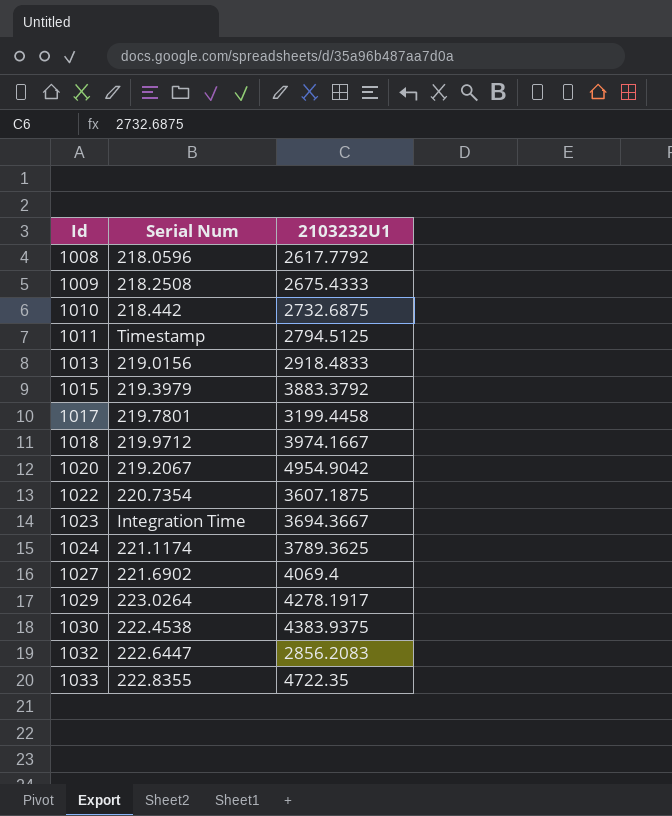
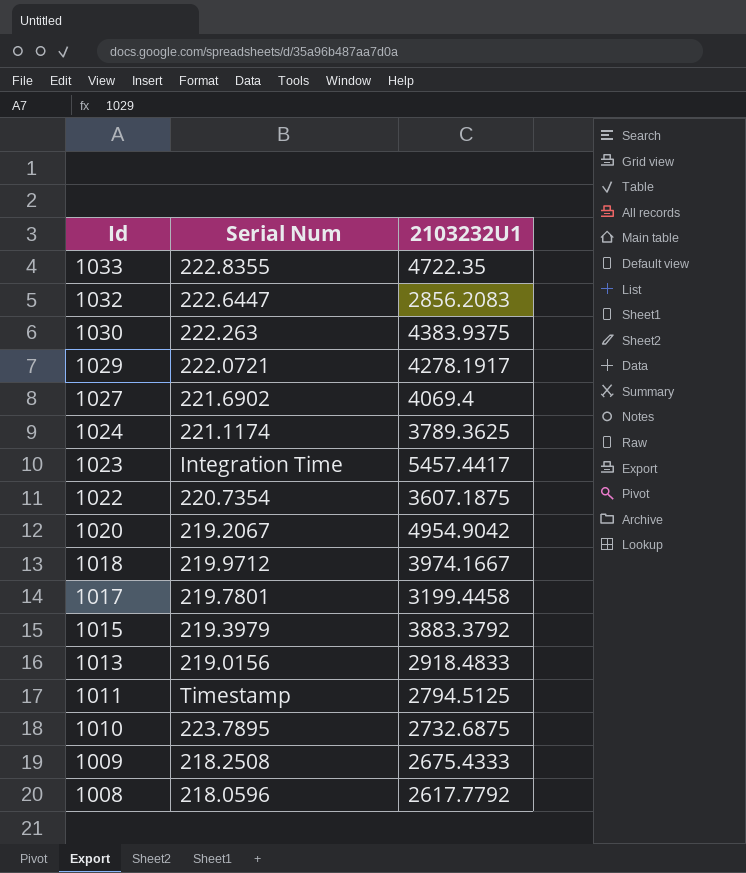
row order: Id ascending -> Id descending
1030 | Serial Num: 222.4538 -> 222.263
1029 | Serial Num: 223.0264 -> 222.0721
1023 | 2103232U1: 3694.3667 -> 5457.4417
1010 | Serial Num: 218.442 -> 223.7895

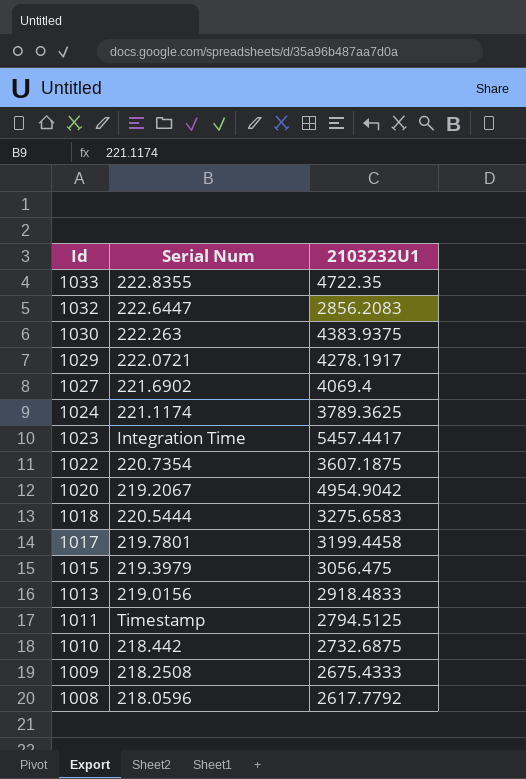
1018 | Serial Num: 219.9712 -> 220.5444
1018 | 2103232U1: 3974.1667 -> 3275.6583
1015 | 2103232U1: 3883.3792 -> 3056.475
1010 | Serial Num: 223.7895 -> 218.442

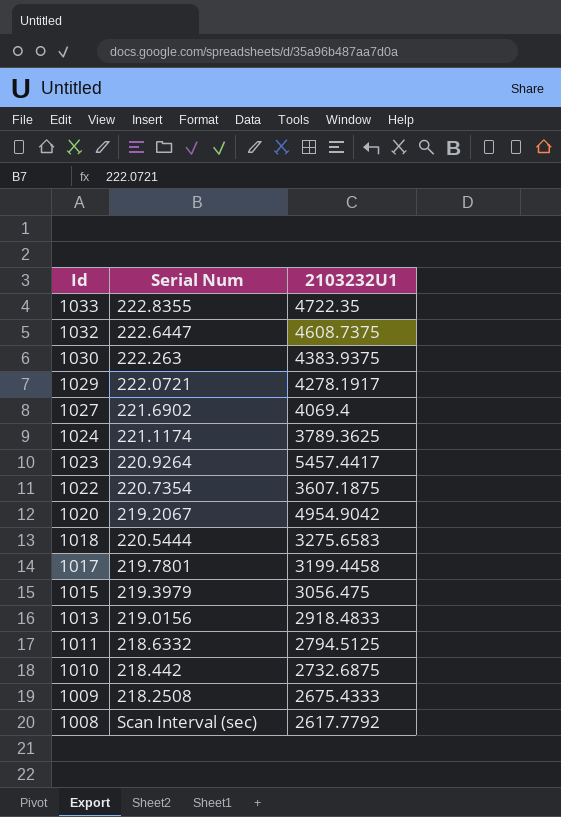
1032 | 2103232U1: 2856.2083 -> 4608.7375
1023 | Serial Num: Integration Time -> 220.9264
1011 | Serial Num: Timestamp -> 218.6332
1008 | Serial Num: 218.0596 -> Scan Interval (sec)

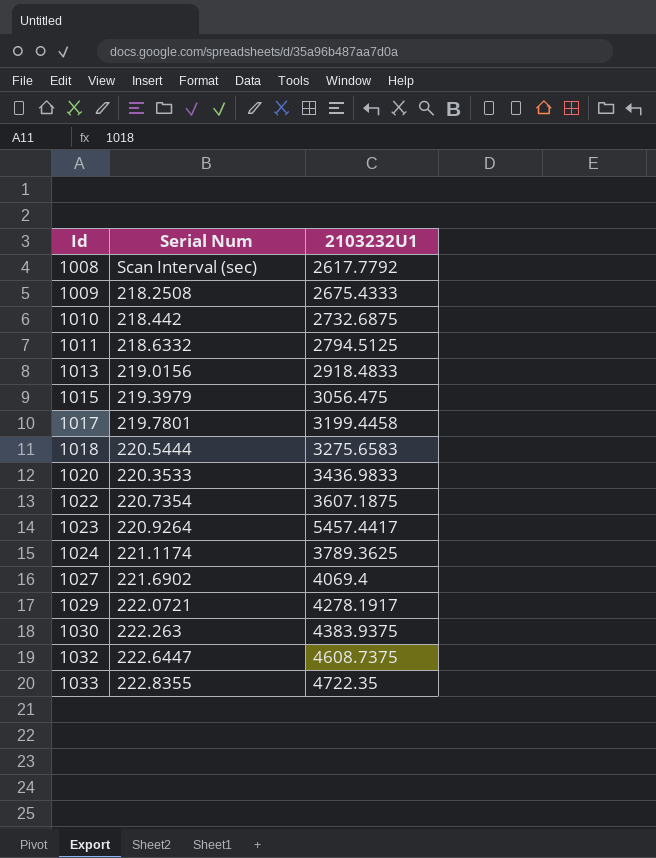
row order: Id descending -> Id ascending
1020 | Serial Num: 219.2067 -> 220.3533
1020 | 2103232U1: 4954.9042 -> 3436.9833

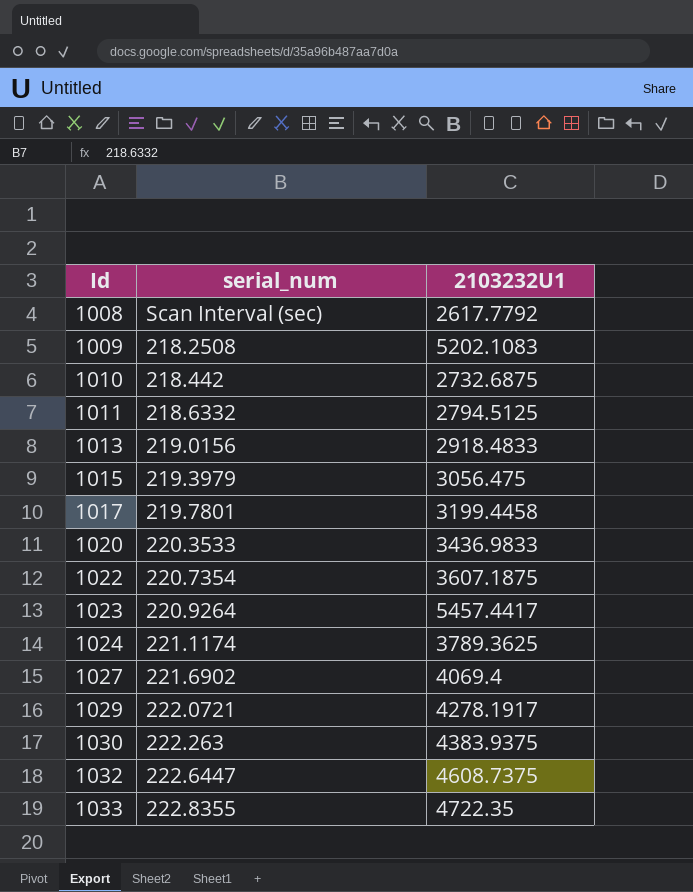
column name: Serial Num -> serial_num
row 1018: 220.5444 | 3275.6583 -> none
1009 | 2103232U1: 2675.4333 -> 5202.1083

